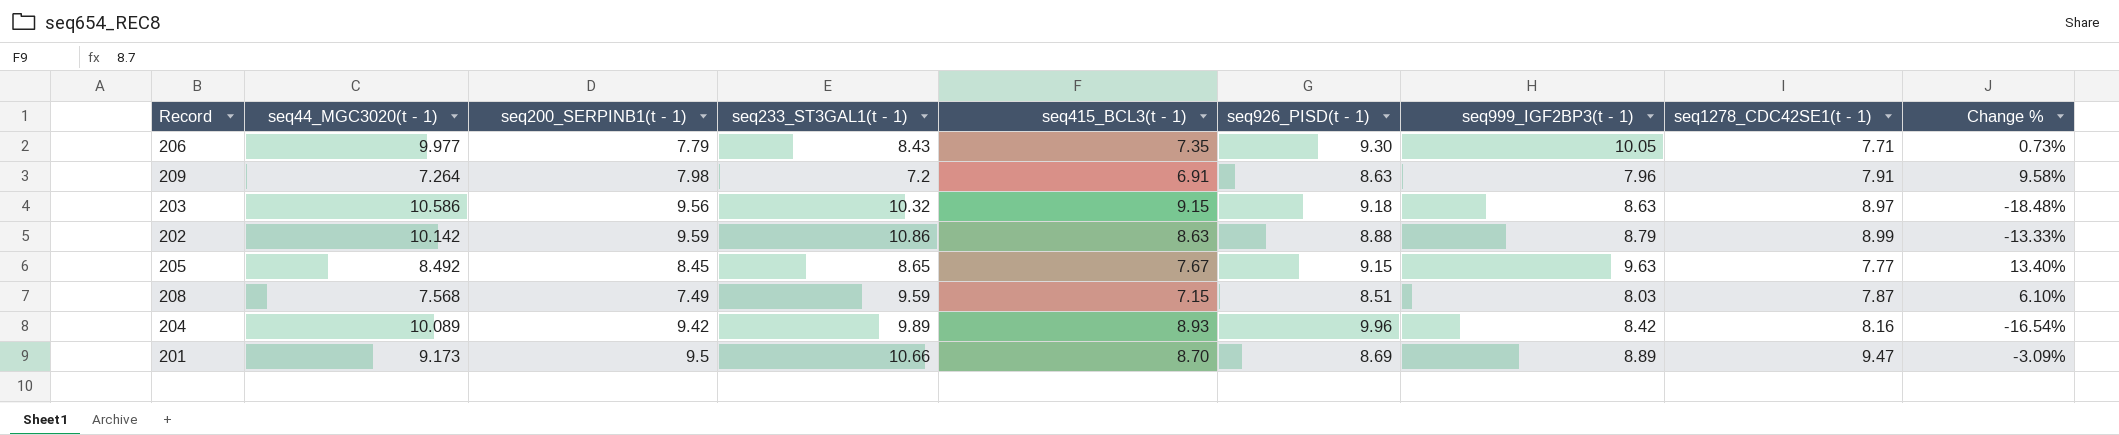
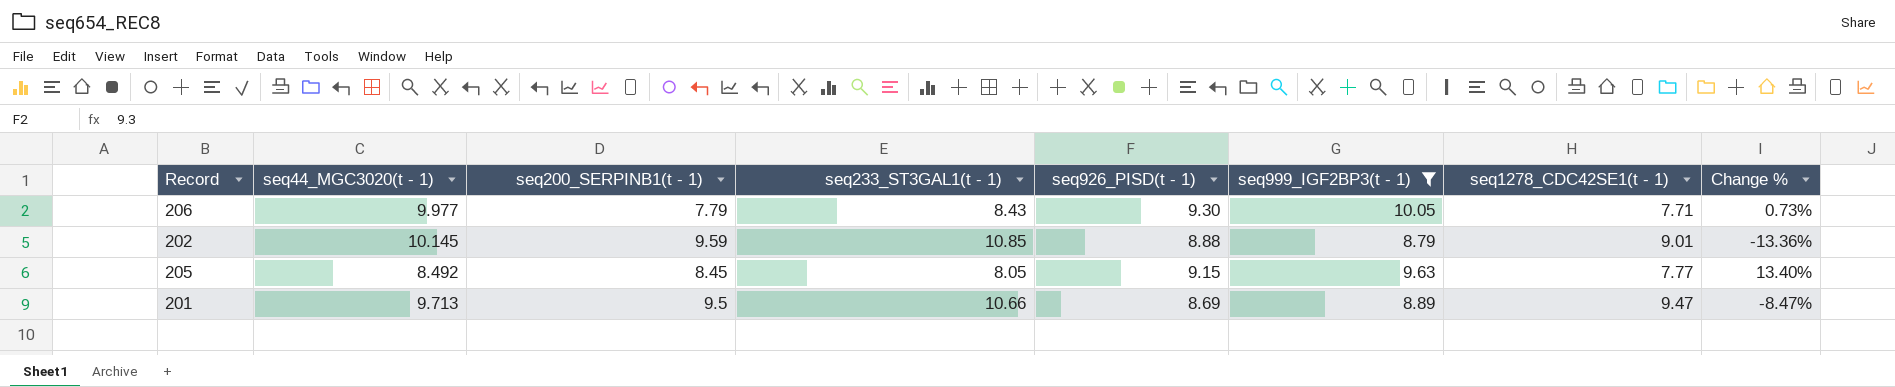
filter: none -> seq999_IGF2BP3(t - 1) >= 8.79
column seq415_BCL3(t - 1) | position: 5 -> none
202 | seq44_MGC3020(t - 1): 10.142 -> 10.145
202 | seq233_ST3GAL1(t - 1): 10.86 -> 10.85
202 | seq1278_CDC42SE1(t - 1): 8.99 -> 9.01
202 | Change %: -13.33% -> -13.36%
205 | seq233_ST3GAL1(t - 1): 8.65 -> 8.05
201 | seq44_MGC3020(t - 1): 9.173 -> 9.713
201 | Change %: -3.09% -> -8.47%

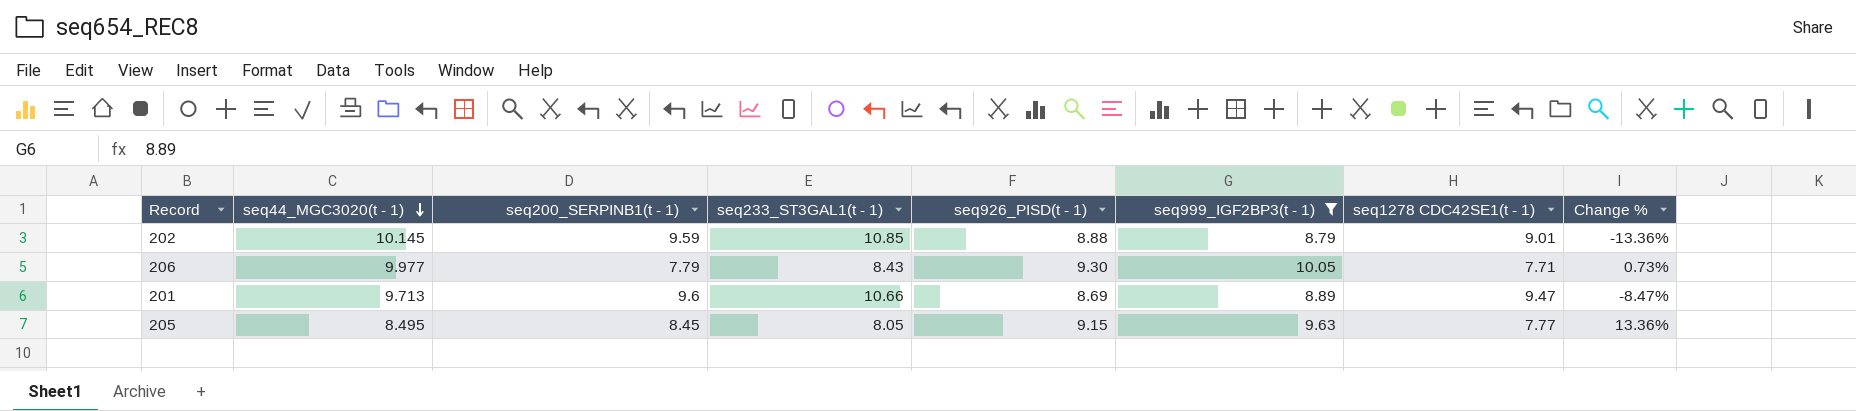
row order: none -> seq44_MGC3020(t - 1) descending
column name: seq1278_CDC42SE1(t - 1) -> seq1278 CDC42SE1(t - 1)
201 | seq200_SERPINB1(t - 1): 9.5 -> 9.6
205 | seq44_MGC3020(t - 1): 8.492 -> 8.495
205 | Change %: 13.40% -> 13.36%

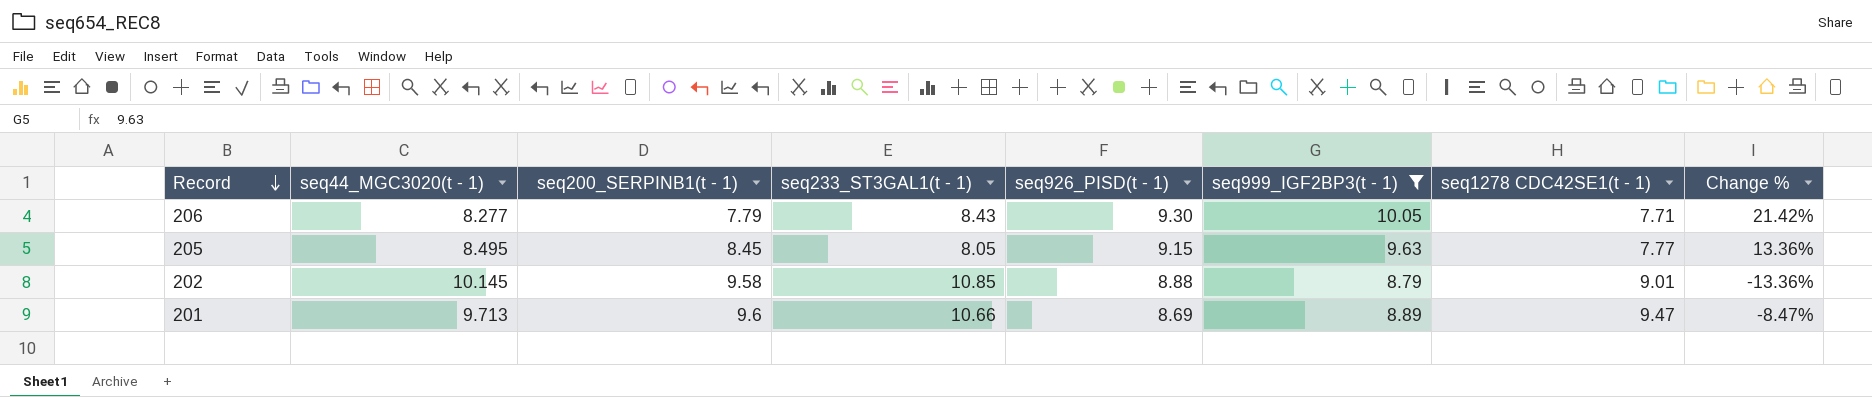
row order: seq44_MGC3020(t - 1) descending -> Record descending
206 | seq44_MGC3020(t - 1): 9.977 -> 8.277
206 | Change %: 0.73% -> 21.42%
202 | seq200_SERPINB1(t - 1): 9.59 -> 9.58

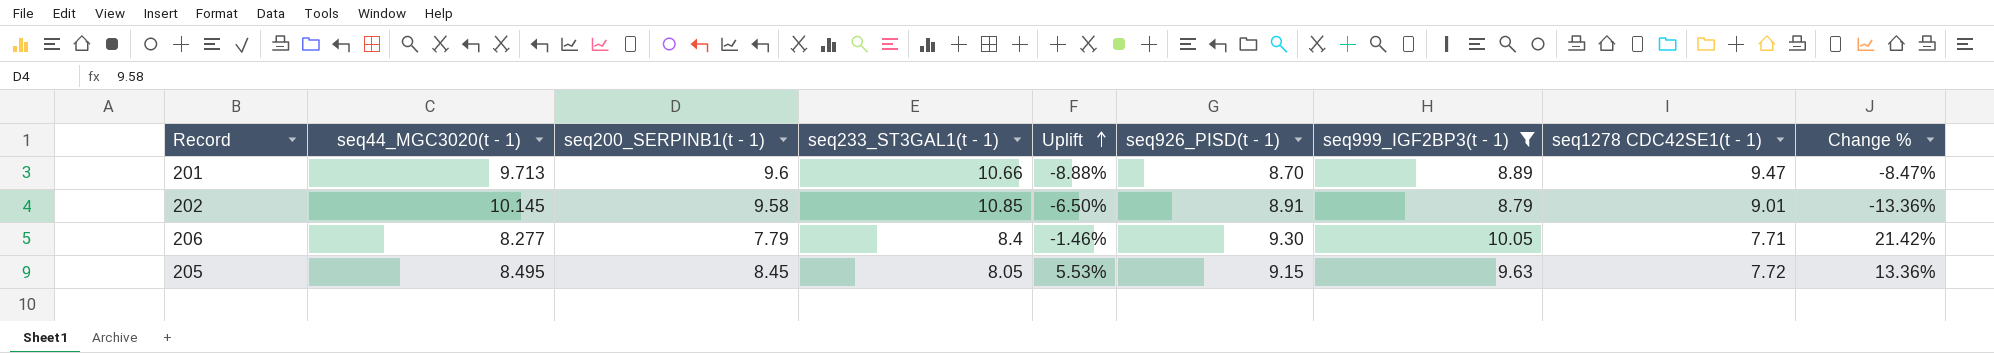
row order: Record descending -> Uplift ascending
column Uplift | formula: none -> ([seq44_MGC3020(t - 1)] - [seq233_ST3GAL1(t - 1)]) / [seq233_ST3GAL1(t - 1)]
201 | seq926_PISD(t - 1): 8.69 -> 8.70
202 | seq926_PISD(t - 1): 8.88 -> 8.91
206 | seq233_ST3GAL1(t - 1): 8.43 -> 8.4
205 | seq1278 CDC42SE1(t - 1): 7.77 -> 7.72

